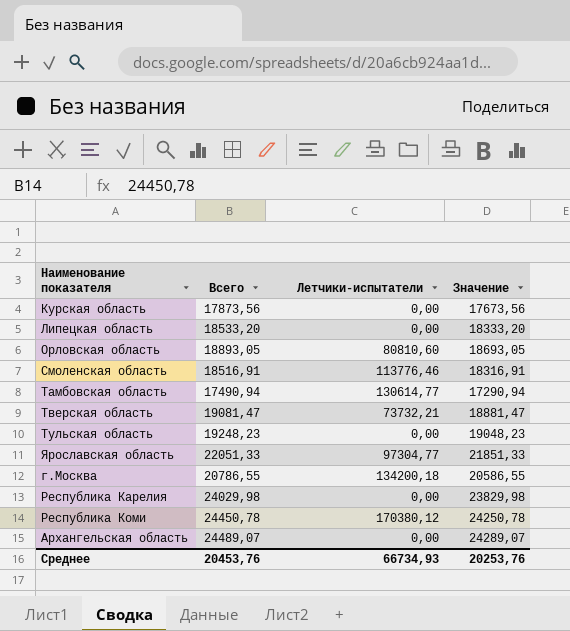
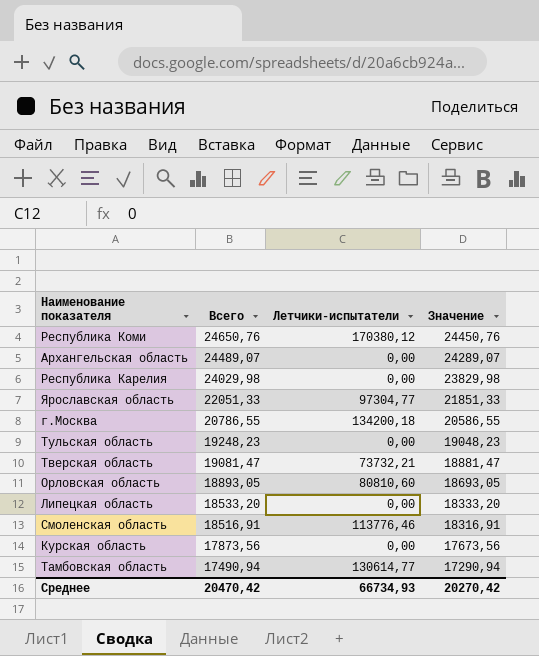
row order: none -> Всего descending
Республика Коми | Всего: 24450,78 -> 24650,76
Республика Коми | Значение: 24250,78 -> 24450,76
Среднее | Всего: 20453,76 -> 20470,42
Среднее | Значение: 20253,76 -> 20270,42

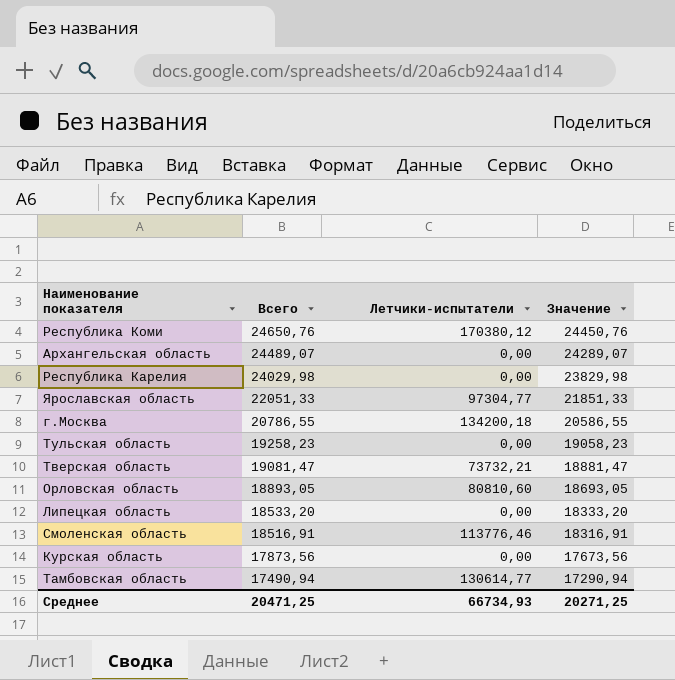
Тульская область | Всего: 19248,23 -> 19258,23
Тульская область | Значение: 19048,23 -> 19058,23
Среднее | Всего: 20470,42 -> 20471,25
Среднее | Значение: 20270,42 -> 20271,25

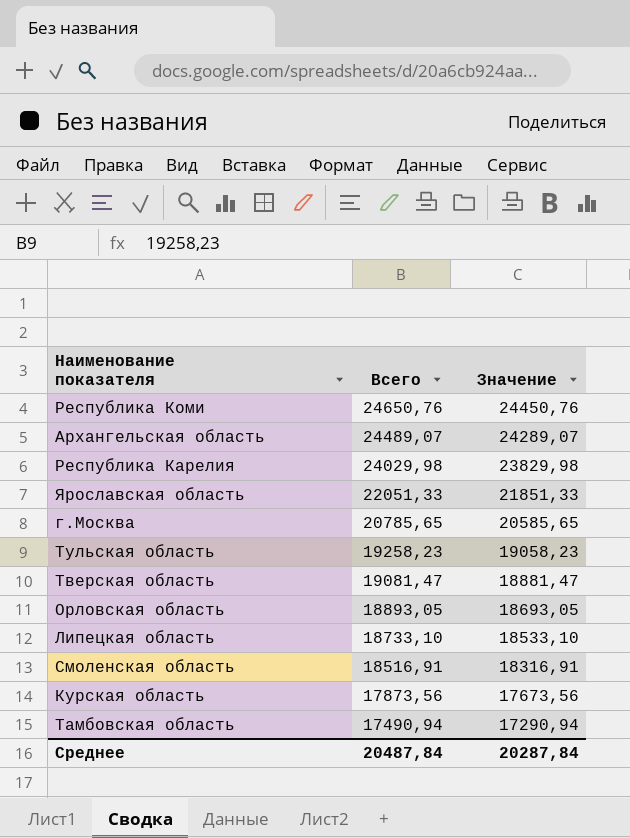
column Летчики-испытатели | position: 3 -> none
г.Москва | Всего: 20786,55 -> 20785,65
г.Москва | Значение: 20586,55 -> 20585,65
Липецкая область | Всего: 18533,20 -> 18733,10
Липецкая область | Значение: 18333,20 -> 18533,10
Среднее | Всего: 20471,25 -> 20487,84
Среднее | Значение: 20271,25 -> 20287,84

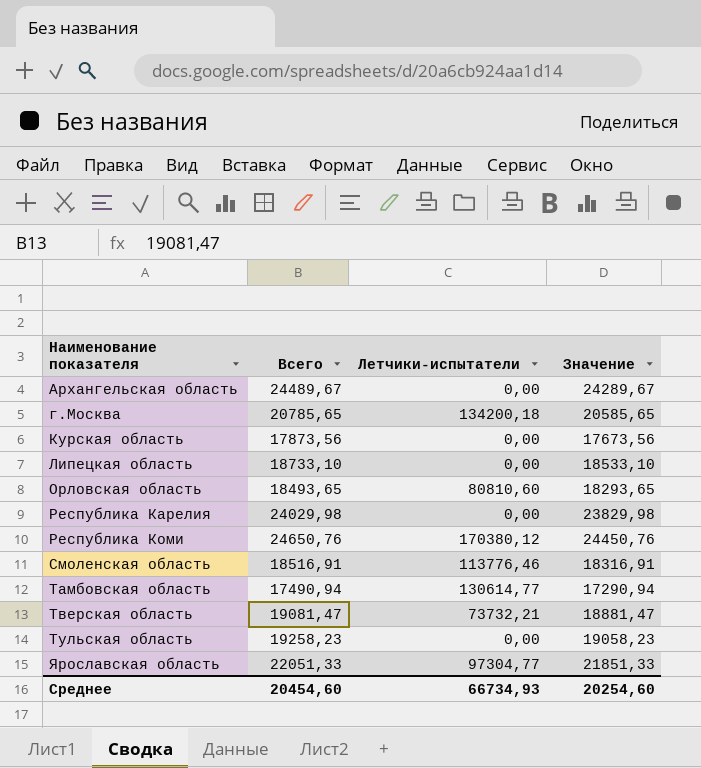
row order: Всего descending -> Наименование показателя ascending
column Летчики-испытатели | position: none -> 3
Архангельская область | Всего: 24489,07 -> 24489,67
Архангельская область | Значение: 24289,07 -> 24289,67
Орловская область | Всего: 18893,05 -> 18493,65
Орловская область | Значение: 18693,05 -> 18293,65
Среднее | Всего: 20487,84 -> 20454,60
Среднее | Значение: 20287,84 -> 20254,60

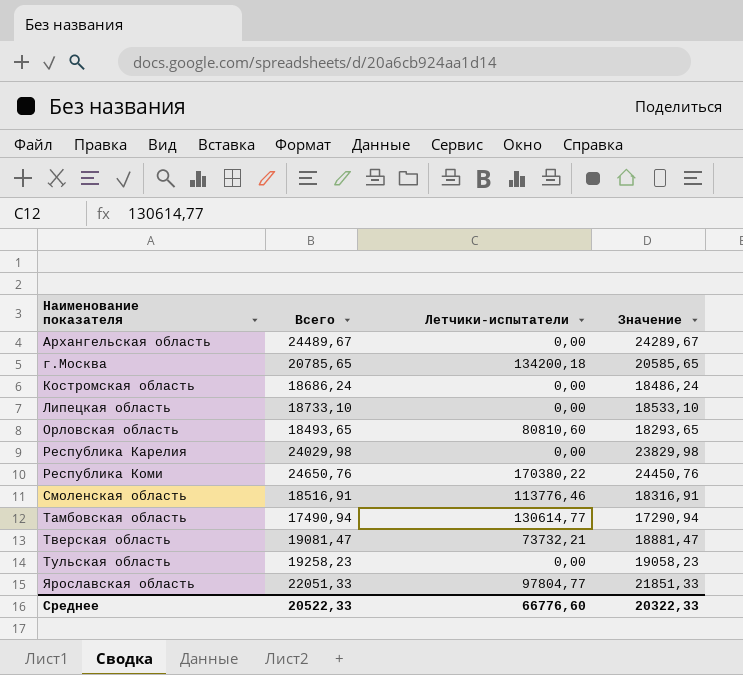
row Курская область: 17873,56 | 0,00 | 17673,56 -> none
row Костромская область: none -> 18686,24 | 0,00 | 18486,24
Республика Коми | Летчики-испытатели: 170380,12 -> 170380,22
Ярославская область | Летчики-испытатели: 97304,77 -> 97804,77
Среднее | Всего: 20454,60 -> 20522,33
Среднее | Летчики-испытатели: 66734,93 -> 66776,60
Среднее | Значение: 20254,60 -> 20322,33

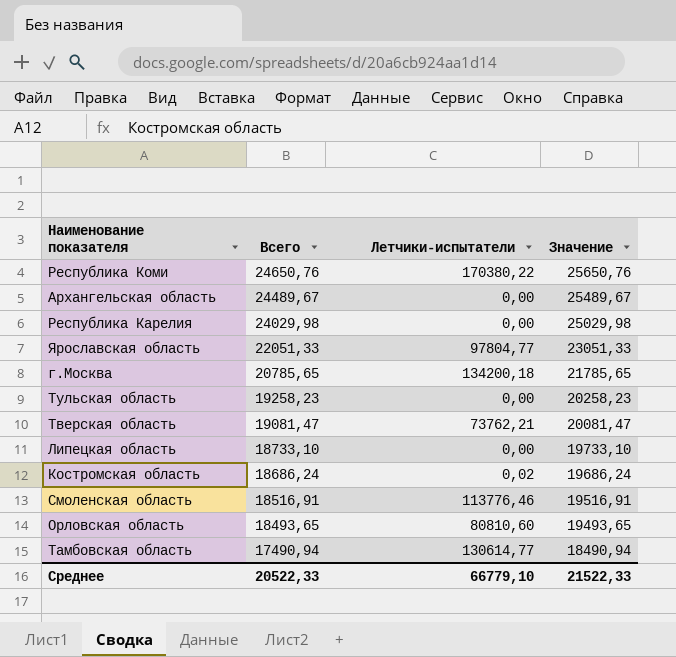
row order: Наименование показателя ascending -> Всего descending
column Значение | formula: [Всего] - 200 -> [Всего] + 1000
Тверская область | Летчики-испытатели: 73732,21 -> 73762,21
Костромская область | Летчики-испытатели: 0,00 -> 0,02
Среднее | Летчики-испытатели: 66776,60 -> 66779,10
Среднее | Значение: 20322,33 -> 21522,33

